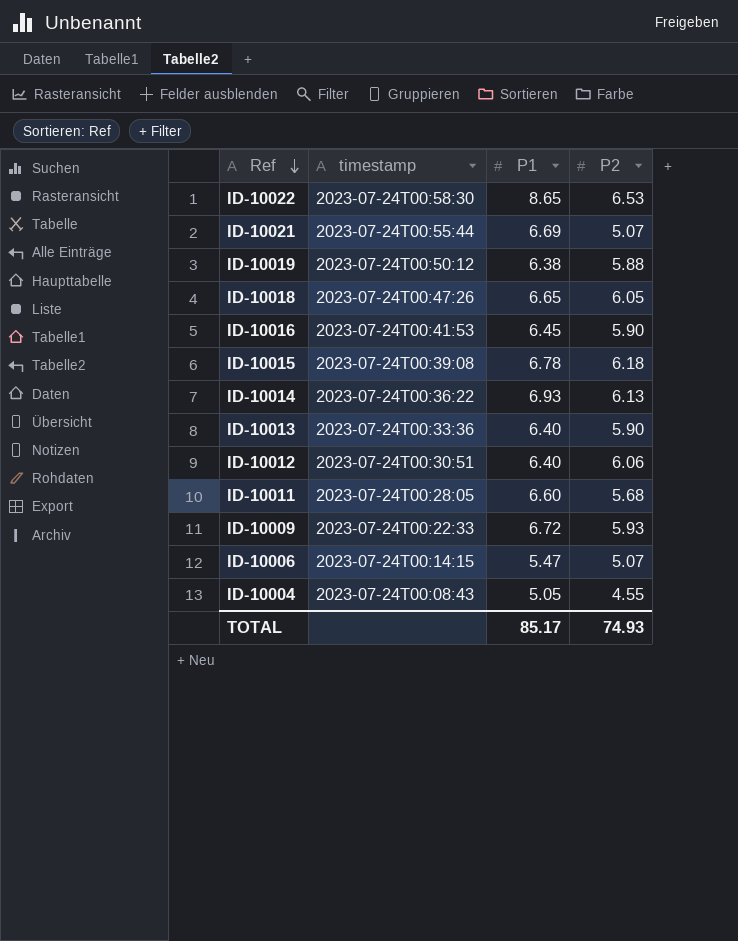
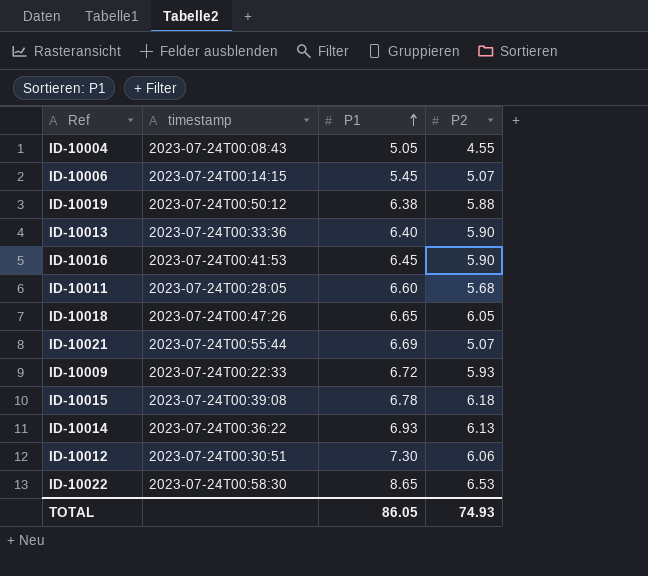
row order: Ref descending -> P1 ascending
ID-10006 | P1: 5.47 -> 5.45
ID-10012 | P1: 6.40 -> 7.30
TOTAL | P1: 85.17 -> 86.05

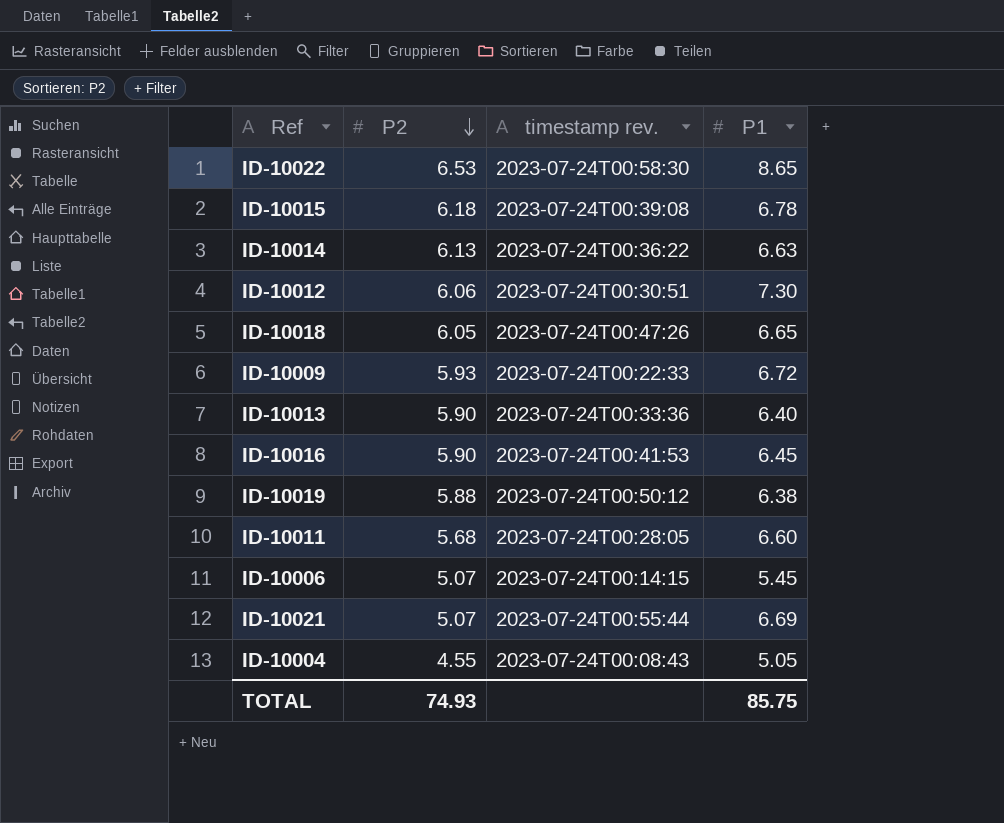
row order: P1 ascending -> P2 descending
column P2 | position: 4 -> 2
column name: timestamp -> timestamp rev.
ID-10014 | P1: 6.93 -> 6.63
TOTAL | P1: 86.05 -> 85.75

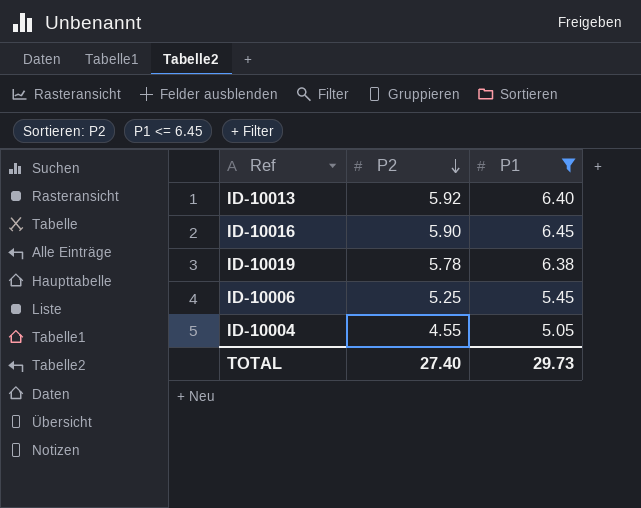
filter: none -> P1 <= 6.45
column timestamp rev. | position: 3 -> none
ID-10013 | P2: 5.90 -> 5.92
ID-10019 | P2: 5.88 -> 5.78
ID-10006 | P2: 5.07 -> 5.25
TOTAL | P2: 74.93 -> 27.40
TOTAL | P1: 85.75 -> 29.73

